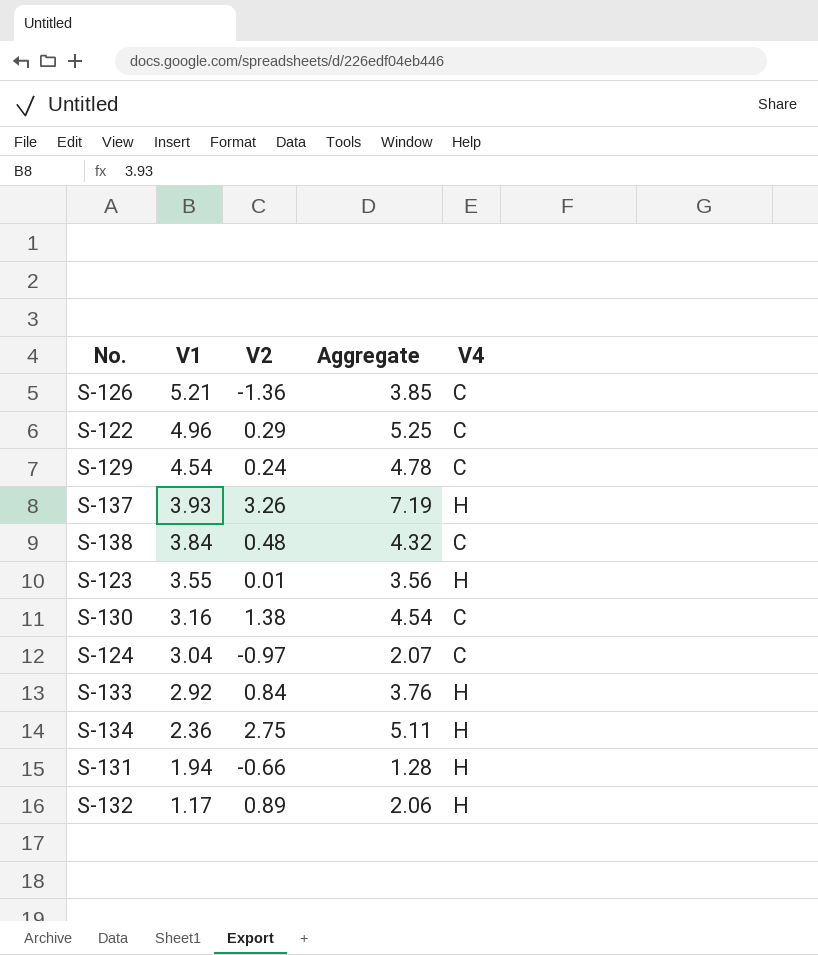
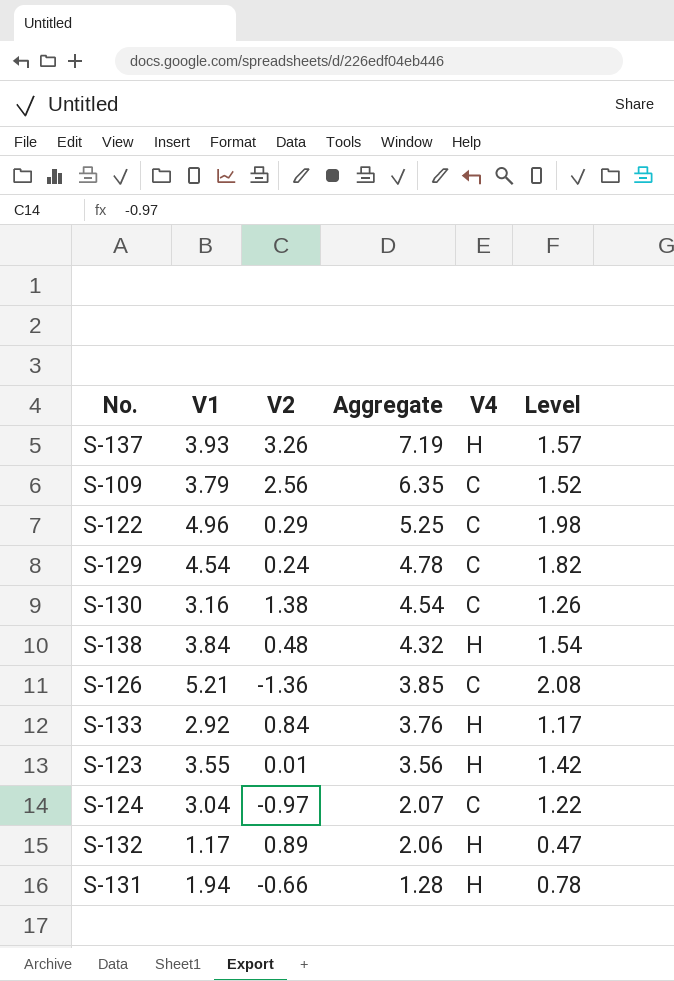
row order: V1 descending -> Aggregate descending
column Level | formula: none -> [V1] * 0.4
row S-134: 2.36 | 2.75 | 5.11 | H -> none
row S-109: none -> 3.79 | 2.56 | 6.35 | C | 1.52
S-138 | V4: C -> H

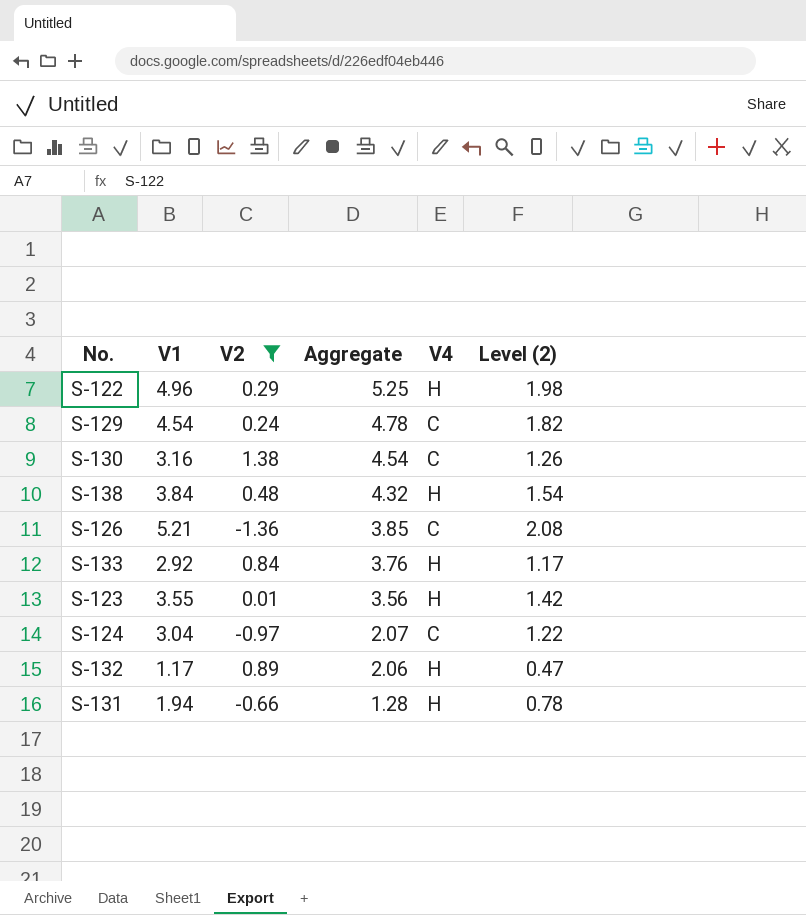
filter: none -> V2 <= 1.38
column name: Level -> Level (2)
S-122 | V4: C -> H

